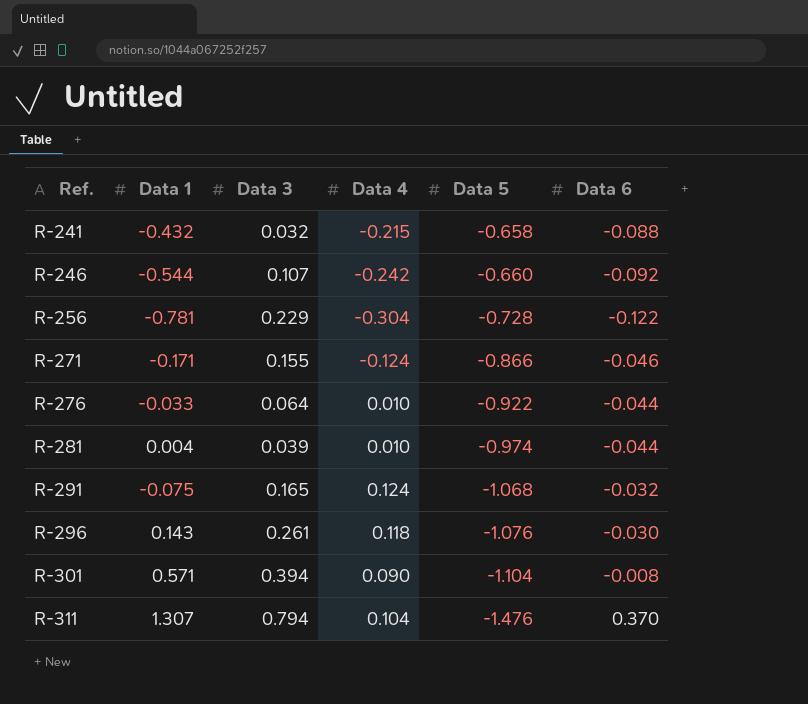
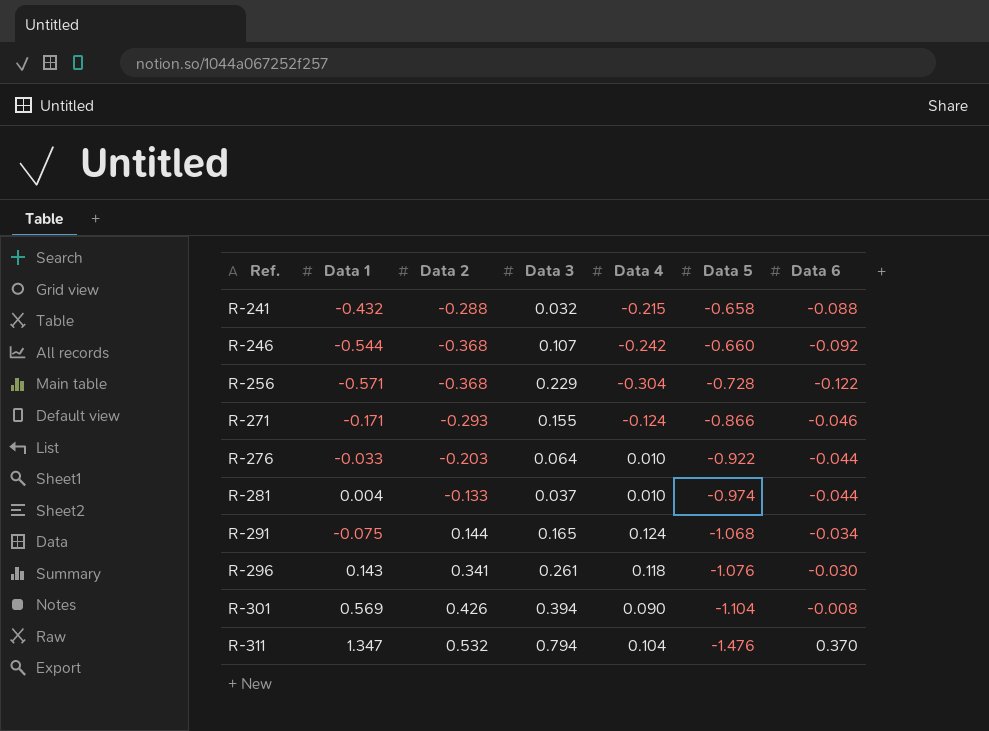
column Data 2 | position: none -> 3
R-256 | Data 1: -0.781 -> -0.571
R-281 | Data 3: 0.039 -> 0.037
R-291 | Data 6: -0.032 -> -0.034
R-301 | Data 1: 0.571 -> 0.569
R-311 | Data 1: 1.307 -> 1.347

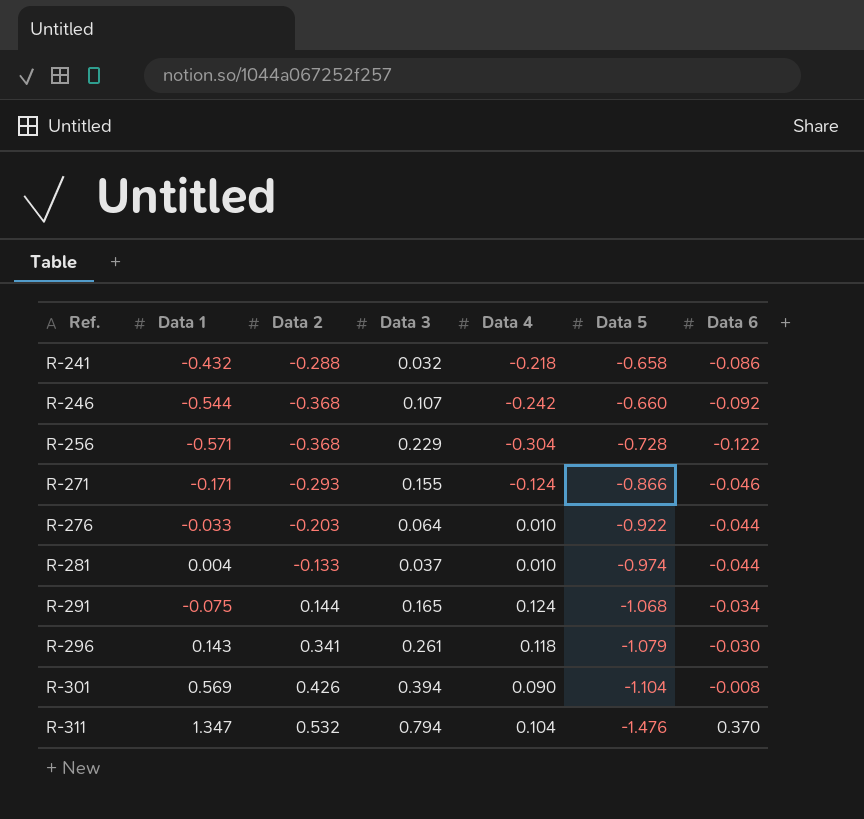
R-241 | Data 4: -0.215 -> -0.218
R-241 | Data 6: -0.088 -> -0.086
R-296 | Data 5: -1.076 -> -1.079

